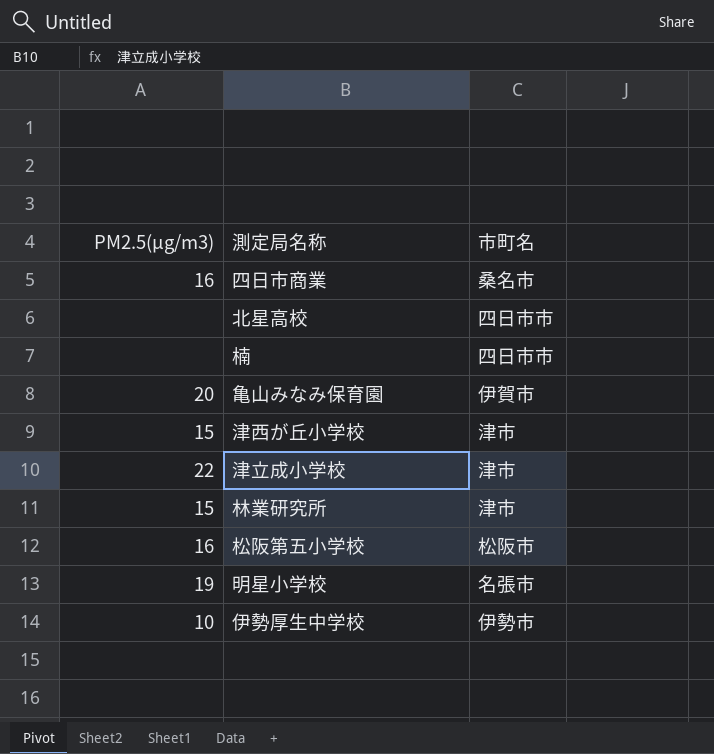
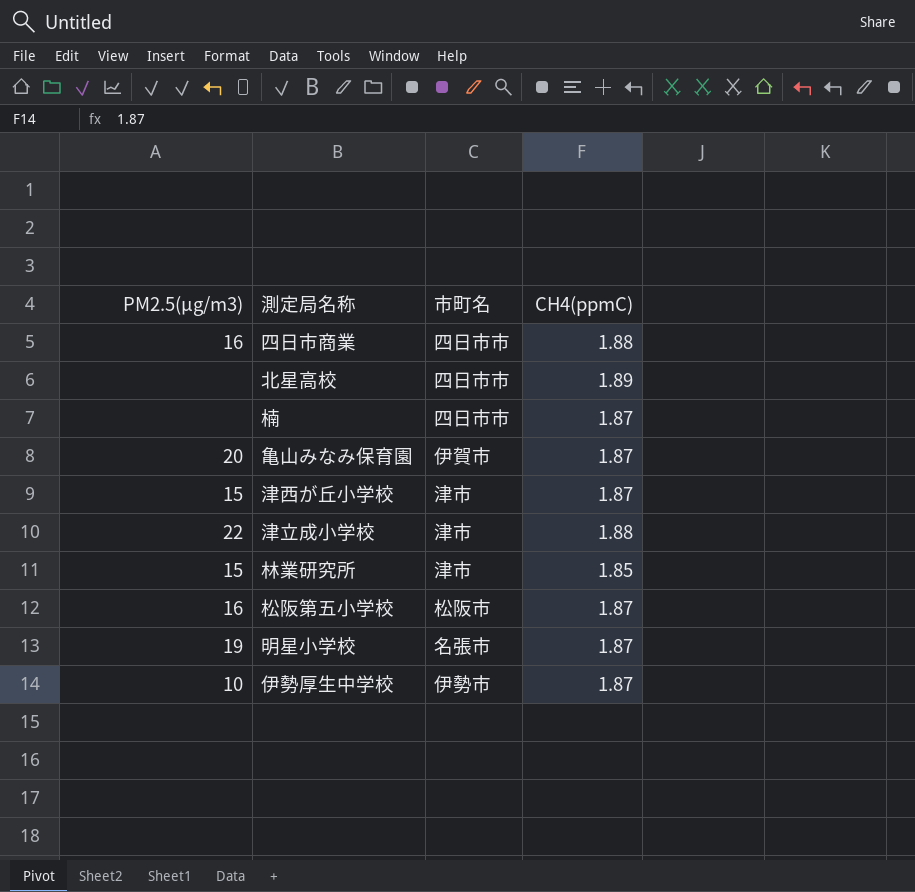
column CH4(ppmC) | position: none -> 4
四日市商業 | 市町名: 桑名市 -> 四日市市

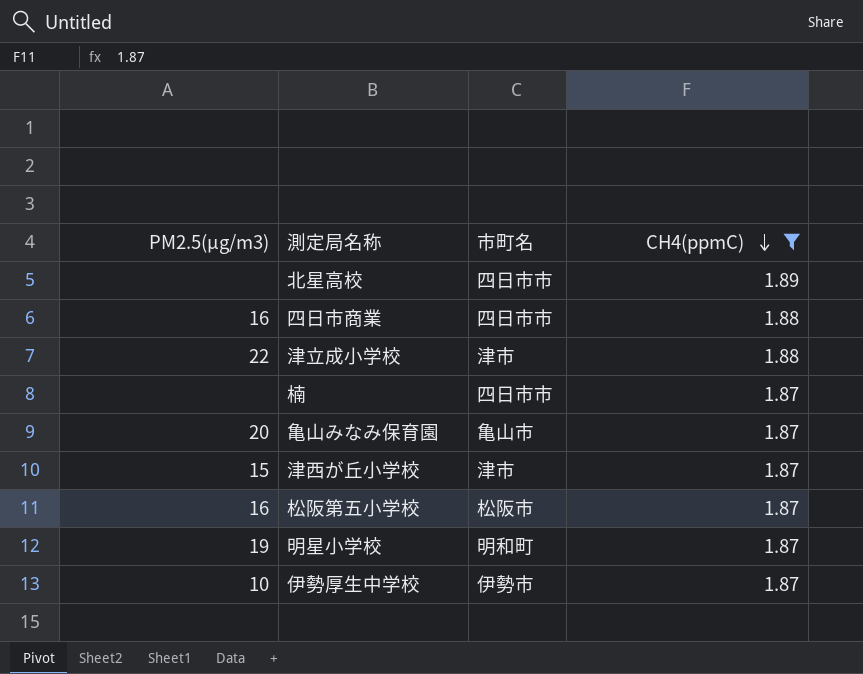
filter: none -> CH4(ppmC) != 1.85
row order: none -> CH4(ppmC) descending
亀山みなみ保育園 | 市町名: 伊賀市 -> 亀山市
明星小学校 | 市町名: 名張市 -> 明和町

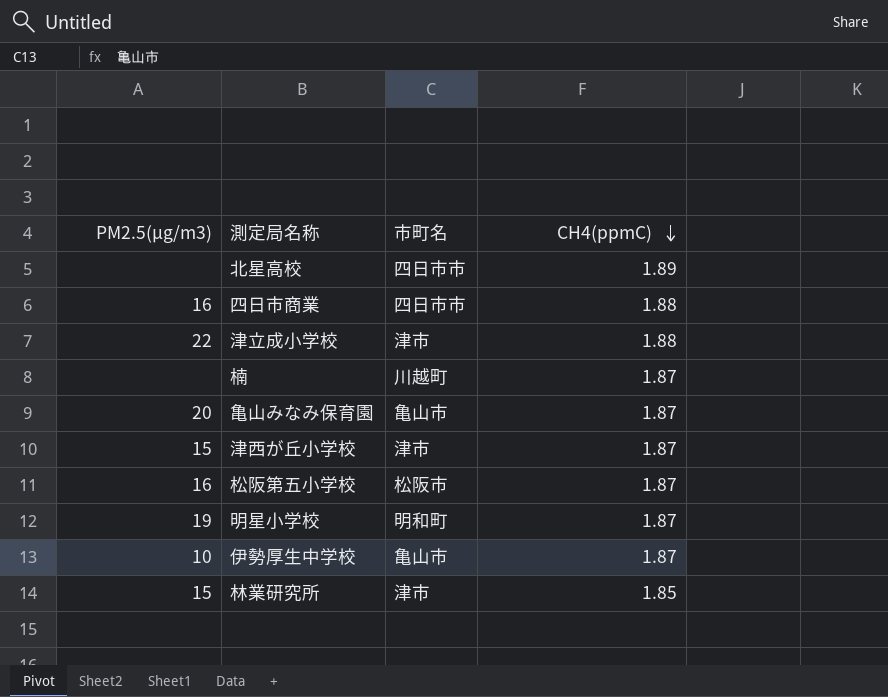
filter: CH4(ppmC) != 1.85 -> none
楠 | 市町名: 四日市市 -> 川越町
伊勢厚生中学校 | 市町名: 伊勢市 -> 亀山市

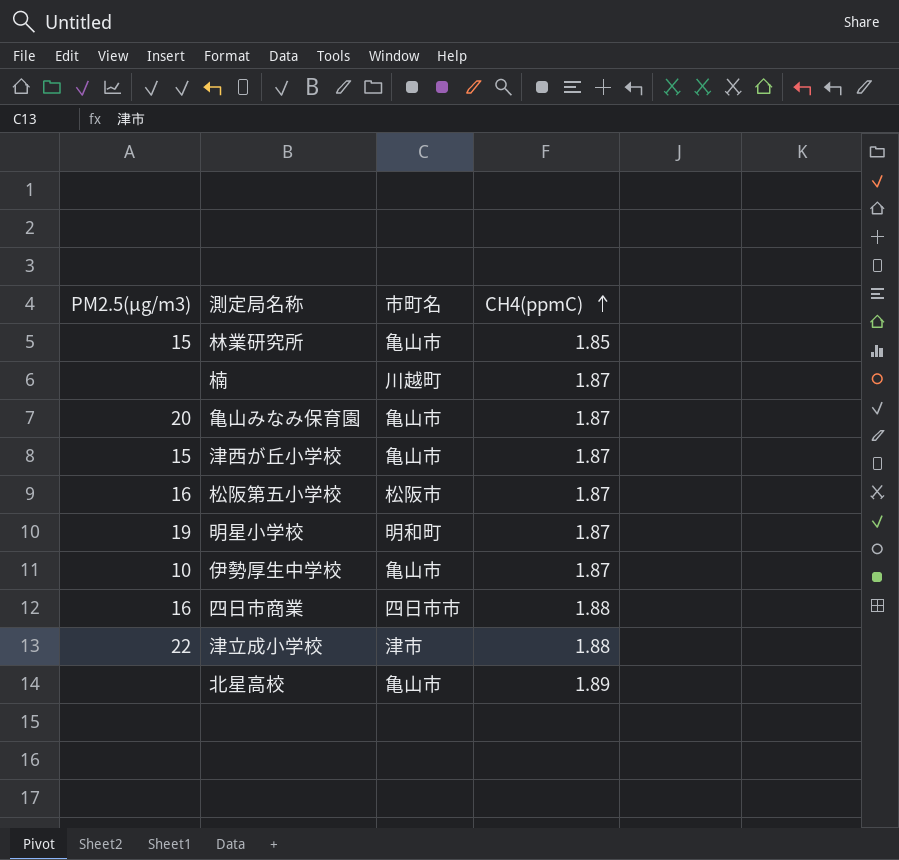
row order: CH4(ppmC) descending -> CH4(ppmC) ascending
林業研究所 | 市町名: 津市 -> 亀山市
津西が丘小学校 | 市町名: 津市 -> 亀山市
北星高校 | 市町名: 四日市市 -> 亀山市

